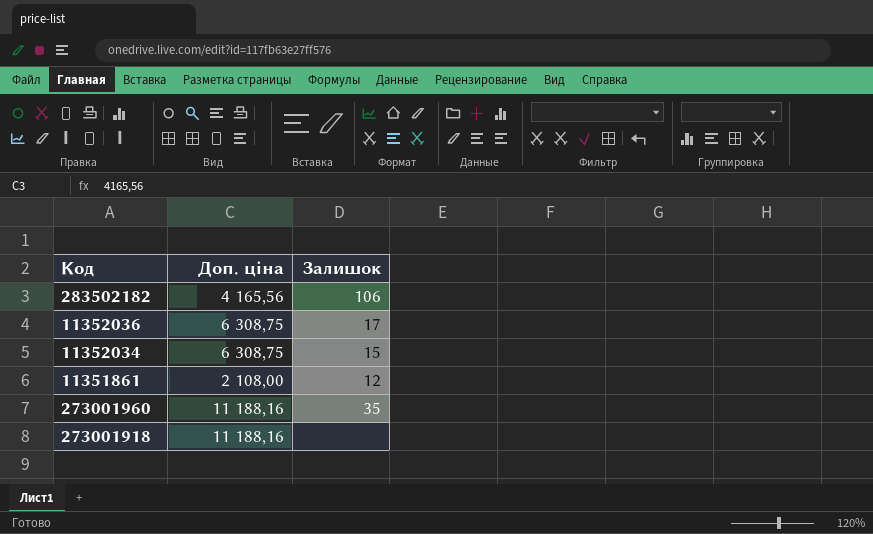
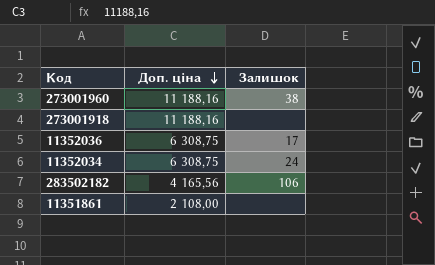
row order: none -> Доп. ціна descending
273001960 | Залишок: 35 -> 38
11352034 | Залишок: 15 -> 24
11351861 | Залишок: 12 -> none

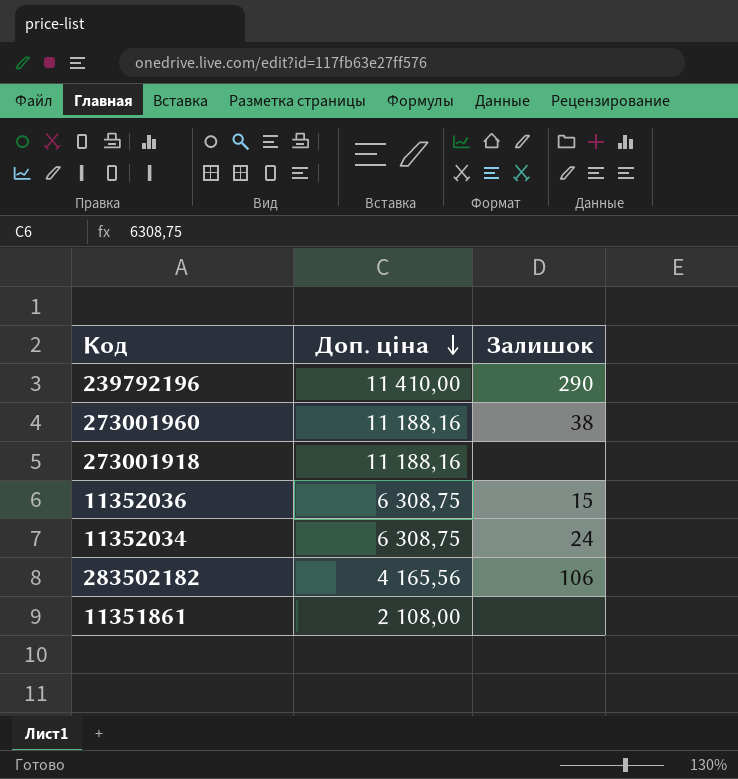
row 239792196: none -> 11 410,00 | 290
11352036 | Залишок: 17 -> 15

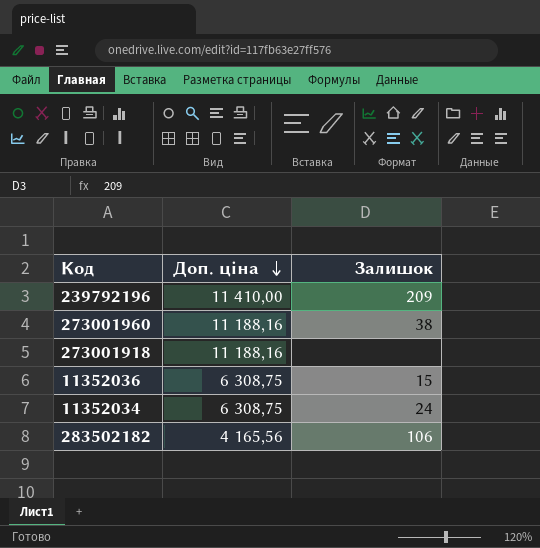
row 11351861: 2 108,00 | none -> none
239792196 | Залишок: 290 -> 209

